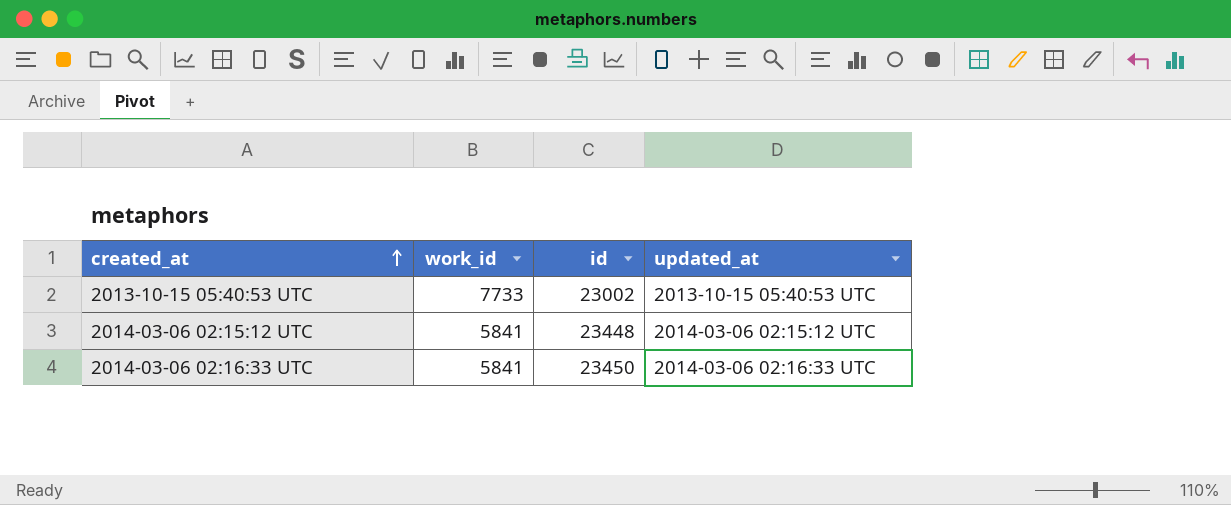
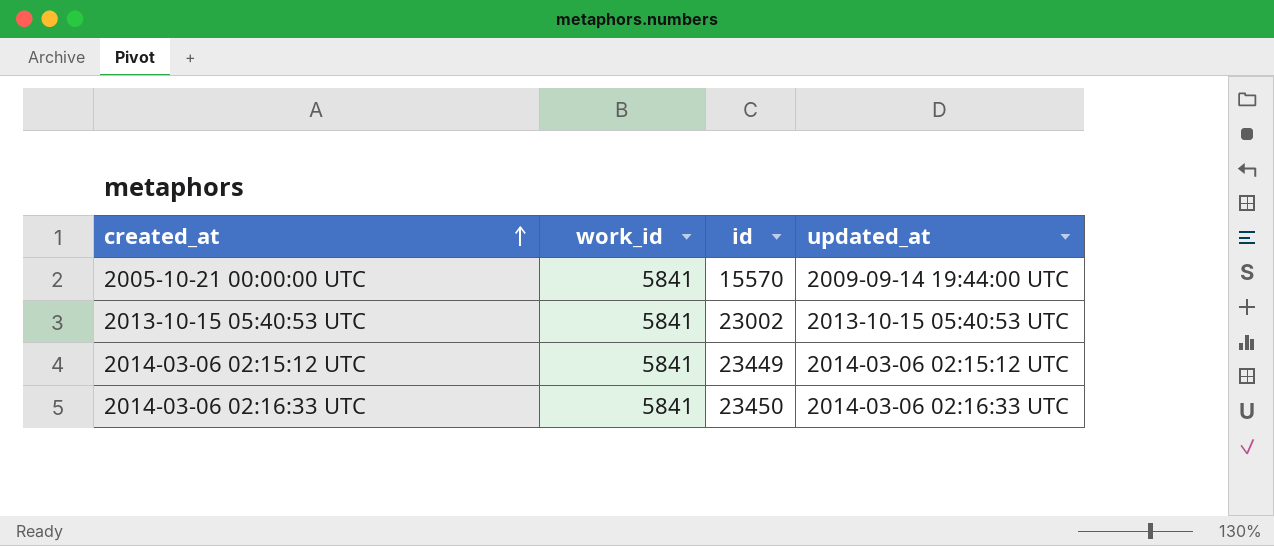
row 2005-10-21 00:00:00 UTC: none -> 5841 | 15570 | 2009-09-14 19:44:00 UTC
2013-10-15 05:40:53 UTC | work_id: 7733 -> 5841
2014-03-06 02:15:12 UTC | id: 23448 -> 23449

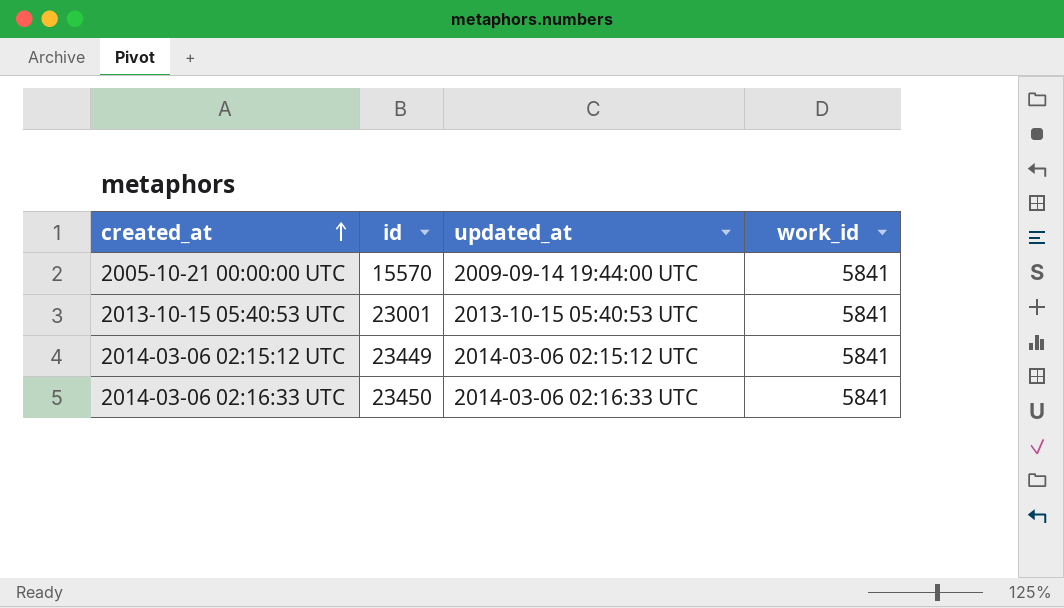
column work_id | position: 2 -> 4
2013-10-15 05:40:53 UTC | id: 23002 -> 23001

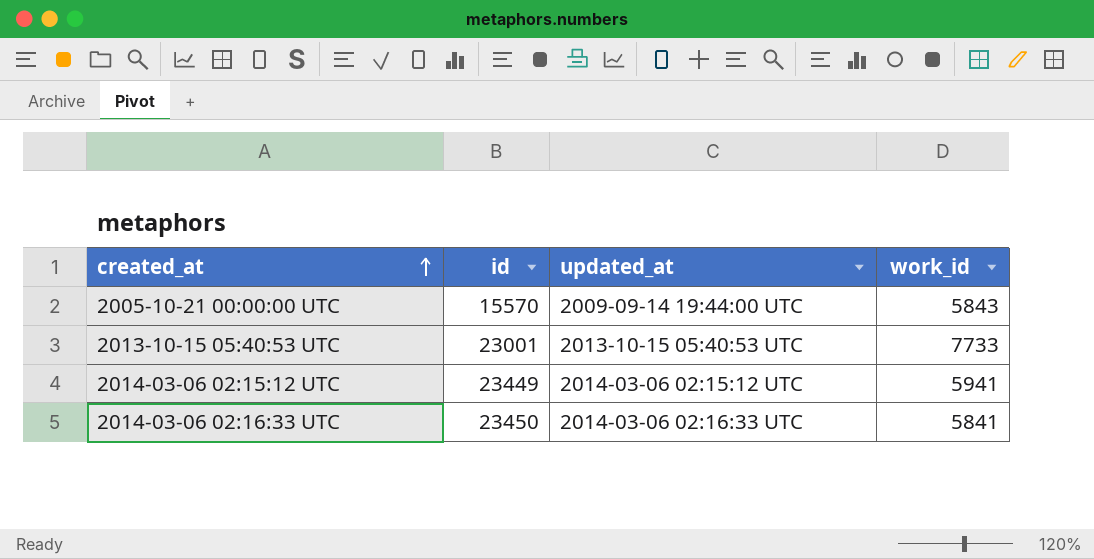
2005-10-21 00:00:00 UTC | work_id: 5841 -> 5843
2013-10-15 05:40:53 UTC | work_id: 5841 -> 7733
2014-03-06 02:15:12 UTC | work_id: 5841 -> 5941

